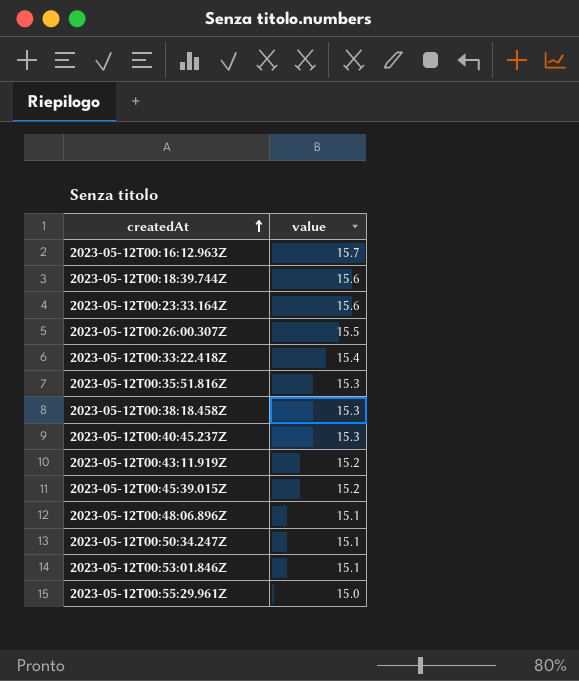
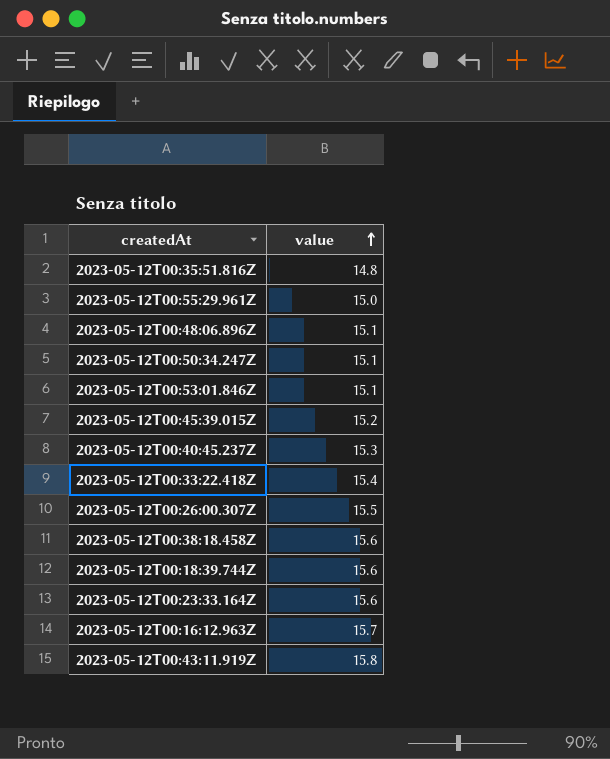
row order: createdAt ascending -> value ascending
2023-05-12T00:35:51.816Z | value: 15.3 -> 14.8
2023-05-12T00:38:18.458Z | value: 15.3 -> 15.6
2023-05-12T00:43:11.919Z | value: 15.2 -> 15.8

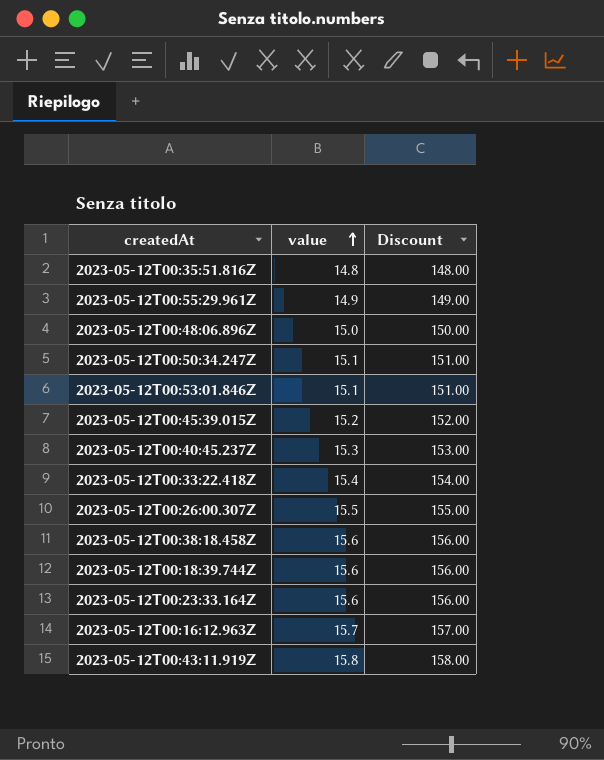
column Discount | formula: none -> [value] * 10
2023-05-12T00:55:29.961Z | value: 15.0 -> 14.9
2023-05-12T00:48:06.896Z | value: 15.1 -> 15.0

